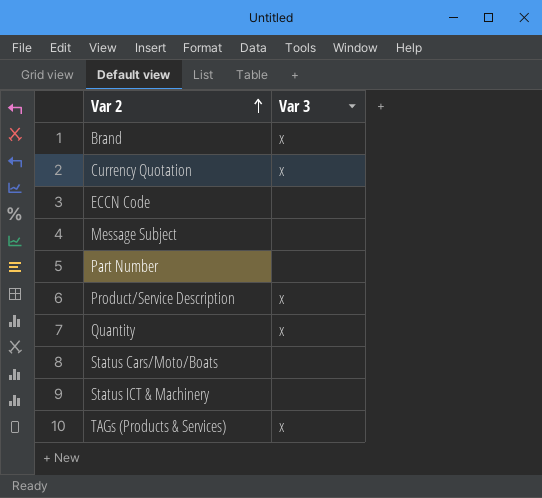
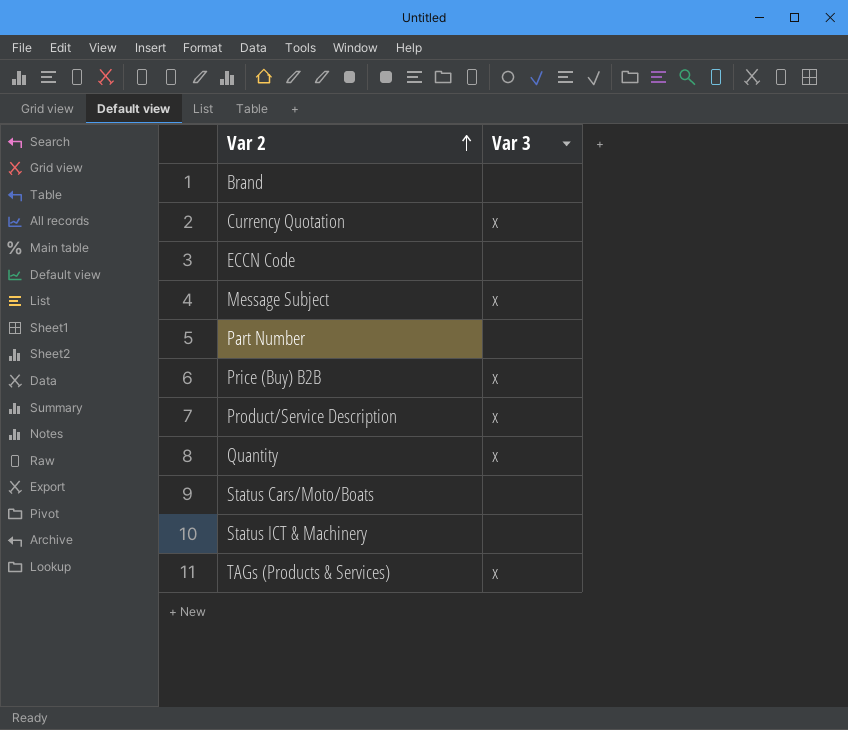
Brand | Var 3: x -> none
Message Subject | Var 3: none -> x
row Price (Buy) B2B: none -> x

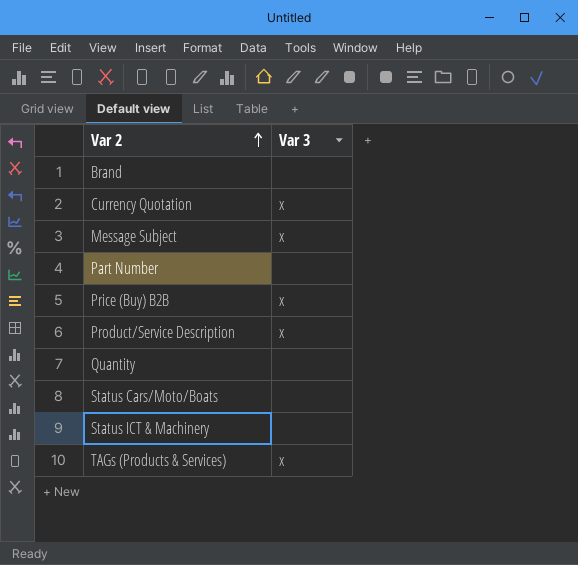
row ECCN Code: none -> none
Quantity | Var 3: x -> none

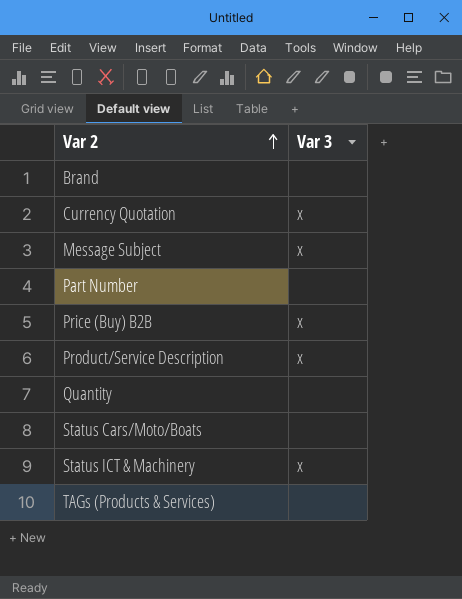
Status ICT & Machinery | Var 3: none -> x
TAGs (Products & Services) | Var 3: x -> none

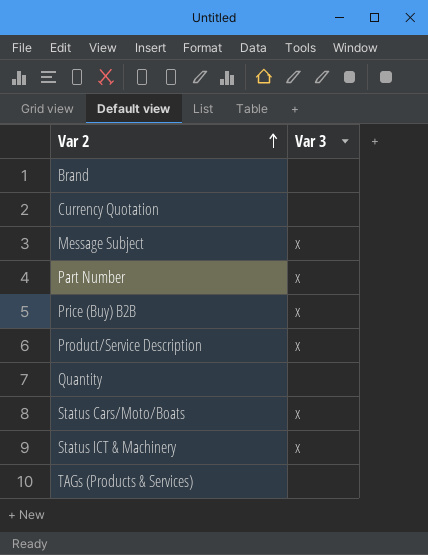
Currency Quotation | Var 3: x -> none
Part Number | Var 3: none -> x
Status Cars/Moto/Boats | Var 3: none -> x

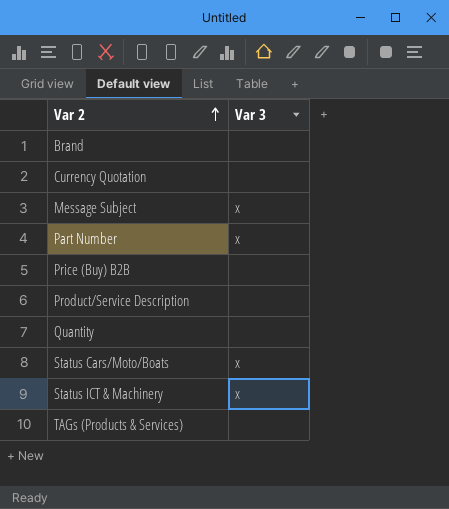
Price (Buy) B2B | Var 3: x -> none
Product/Service Description | Var 3: x -> none

